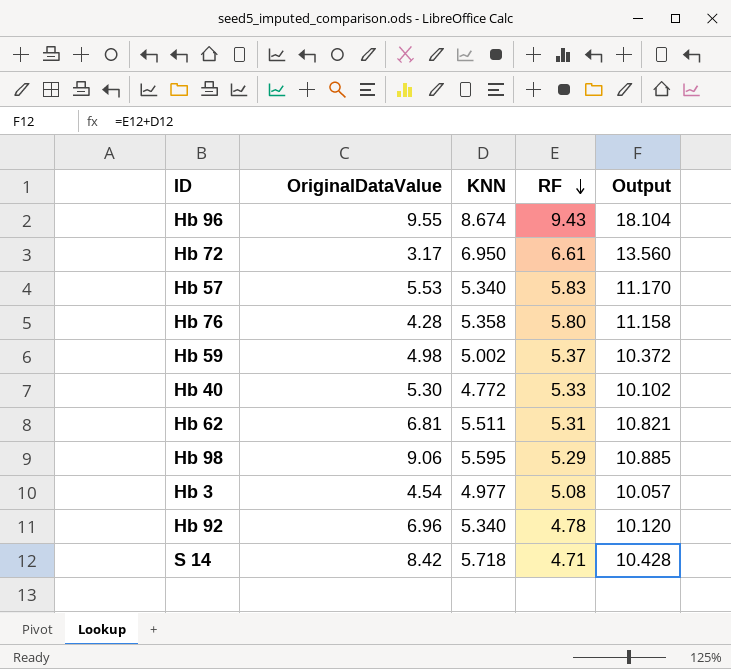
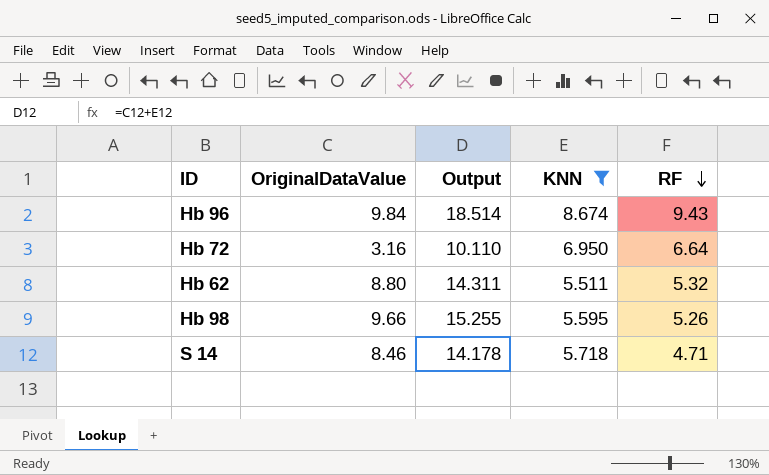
filter: none -> KNN >= 5.511
column Output | formula: [KNN] + [RF] -> [OriginalDataValue] + [KNN]
column Output | position: 5 -> 3
Hb 96 | OriginalDataValue: 9.55 -> 9.84
Hb 72 | OriginalDataValue: 3.17 -> 3.16
Hb 72 | RF: 6.61 -> 6.64
Hb 62 | OriginalDataValue: 6.81 -> 8.80
Hb 62 | RF: 5.31 -> 5.32
Hb 98 | OriginalDataValue: 9.06 -> 9.66
Hb 98 | RF: 5.29 -> 5.26
S 14 | OriginalDataValue: 8.42 -> 8.46

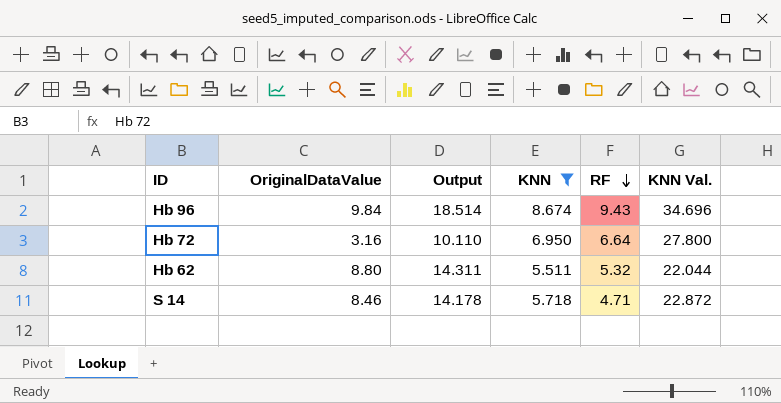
column KNN Val. | formula: none -> [KNN] * 4
row Hb 98: 9.66 | 15.255 | 5.595 | 5.26 -> none

